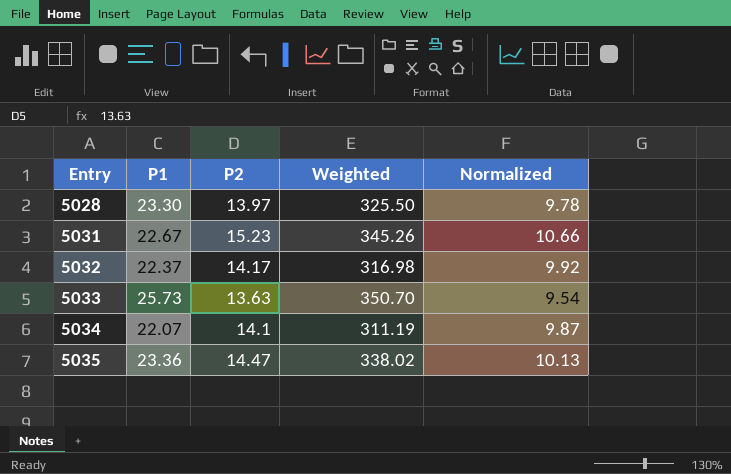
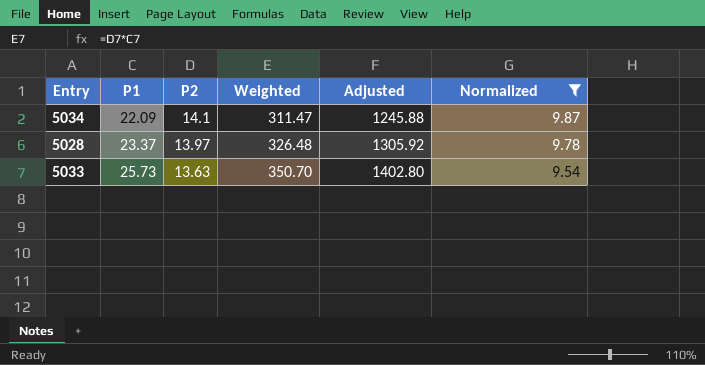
filter: none -> Normalized <= 9.87
row order: Entry ascending -> P1 ascending
column Adjusted | formula: none -> [Weighted] * 4
5034 | P1: 22.07 -> 22.09
5034 | Weighted: 311.19 -> 311.47
5028 | P1: 23.30 -> 23.37
5028 | Weighted: 325.50 -> 326.48

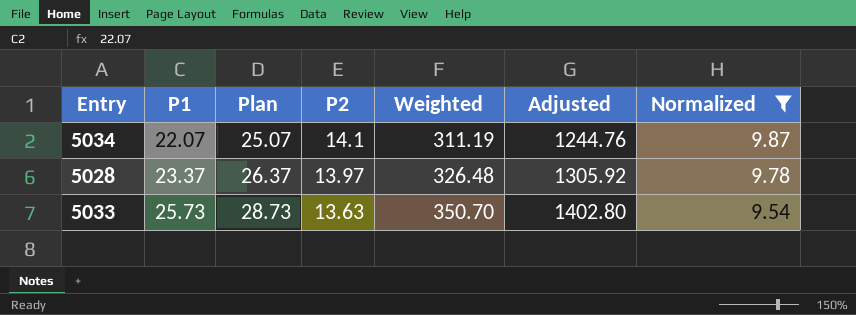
column Plan | formula: none -> [P1] + 3
5034 | P1: 22.09 -> 22.07
5034 | Weighted: 311.47 -> 311.19
5034 | Adjusted: 1245.88 -> 1244.76

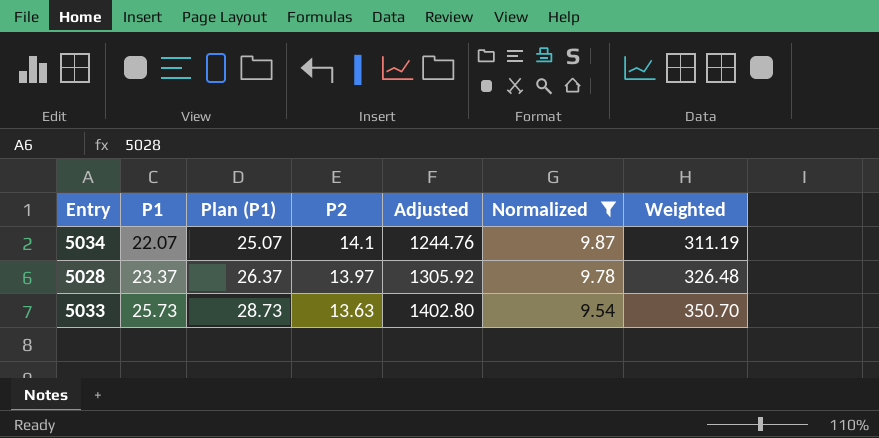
column name: Plan -> Plan (P1)
column Weighted | position: 5 -> 7

